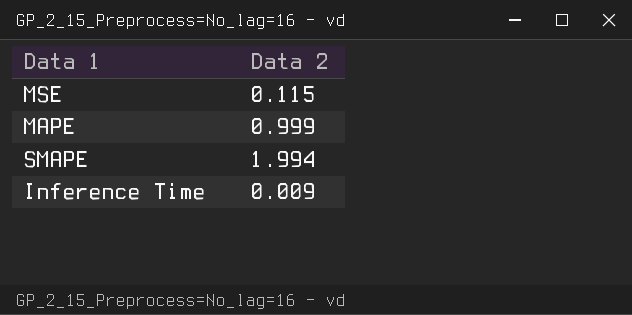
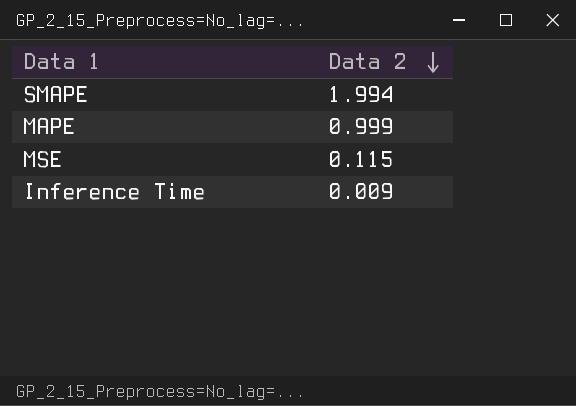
row order: none -> Data 2 descending

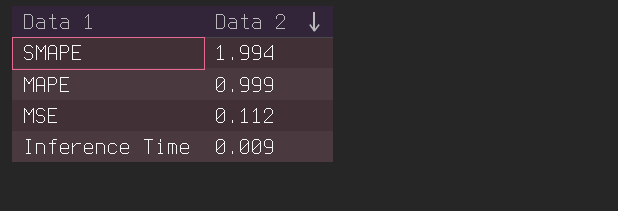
MSE | Data 2: 0.115 -> 0.112

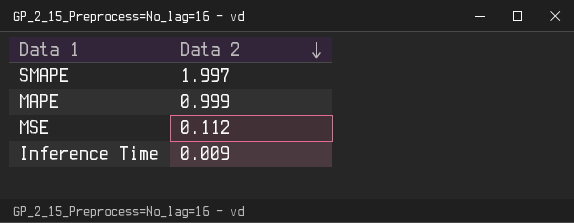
SMAPE | Data 2: 1.994 -> 1.997

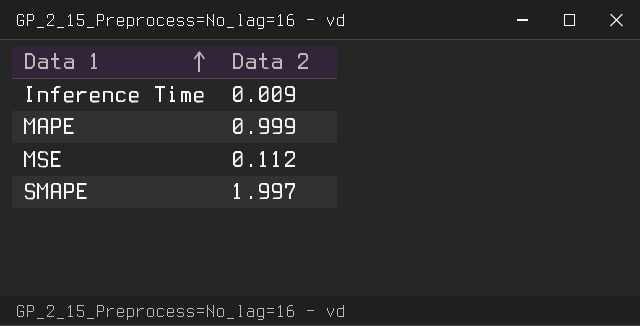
row order: Data 2 descending -> Data 1 ascending

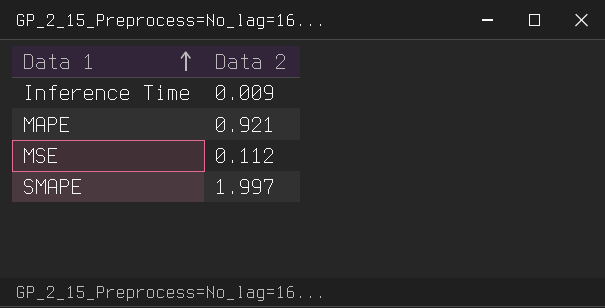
MAPE | Data 2: 0.999 -> 0.921

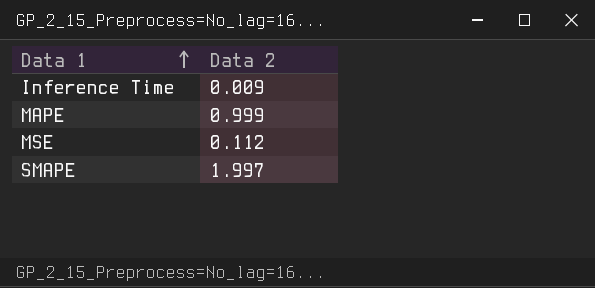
MAPE | Data 2: 0.921 -> 0.999

